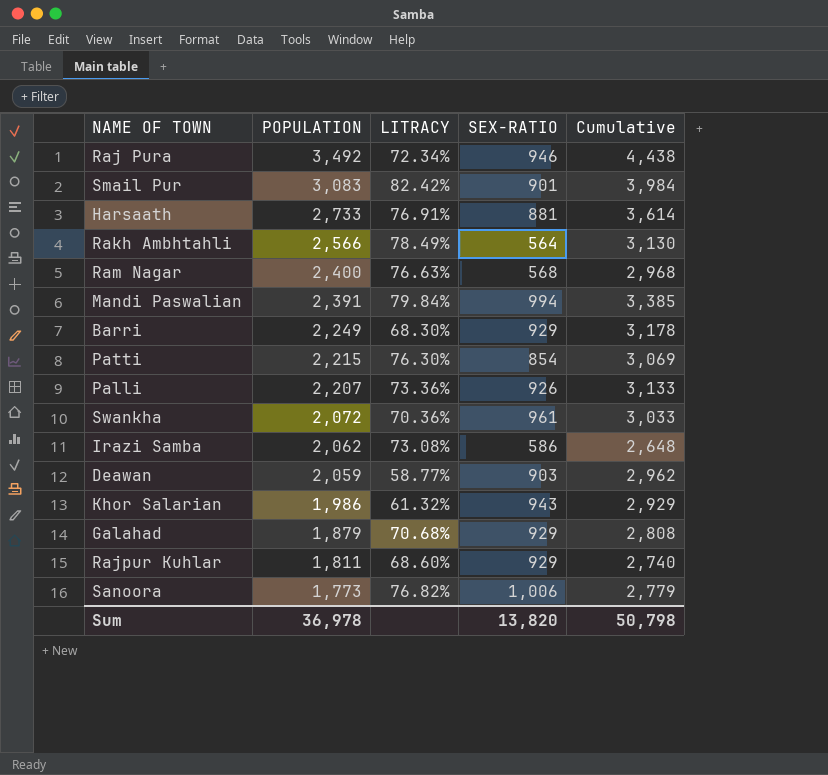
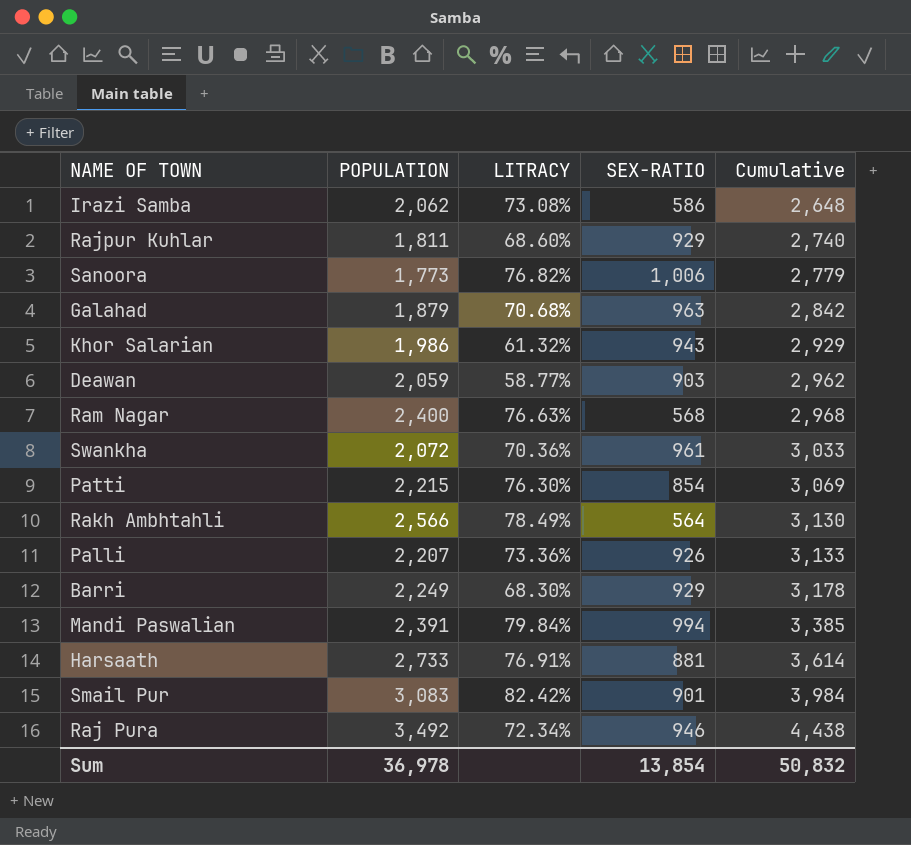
row order: POPULATION descending -> Cumulative ascending
Galahad | SEX-RATIO: 929 -> 963
Galahad | Cumulative: 2,808 -> 2,842
Sum | SEX-RATIO: 13,820 -> 13,854
Sum | Cumulative: 50,798 -> 50,832

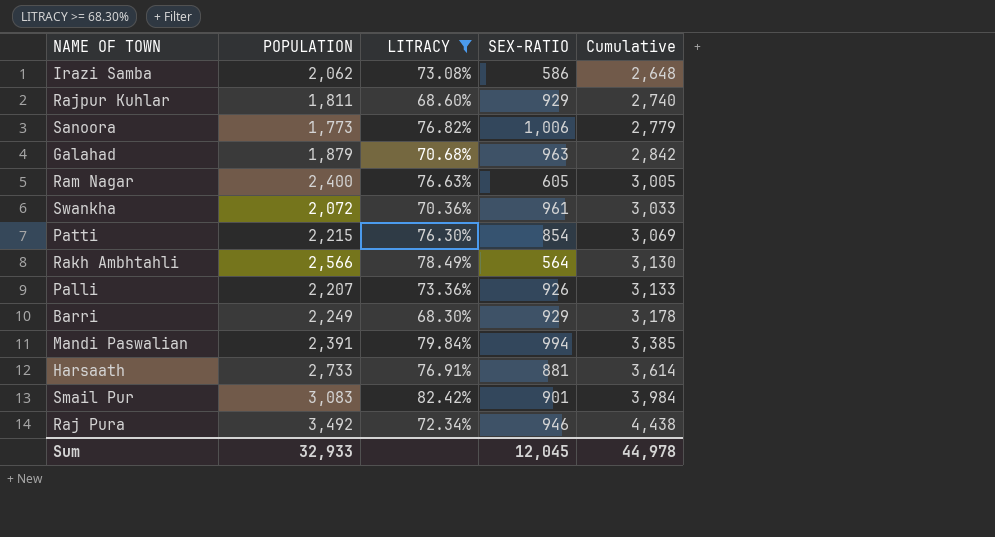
filter: none -> LITRACY >= 68.30%
Ram Nagar | SEX-RATIO: 568 -> 605
Ram Nagar | Cumulative: 2,968 -> 3,005
Sum | POPULATION: 36,978 -> 32,933
Sum | SEX-RATIO: 13,854 -> 12,045
Sum | Cumulative: 50,832 -> 44,978

